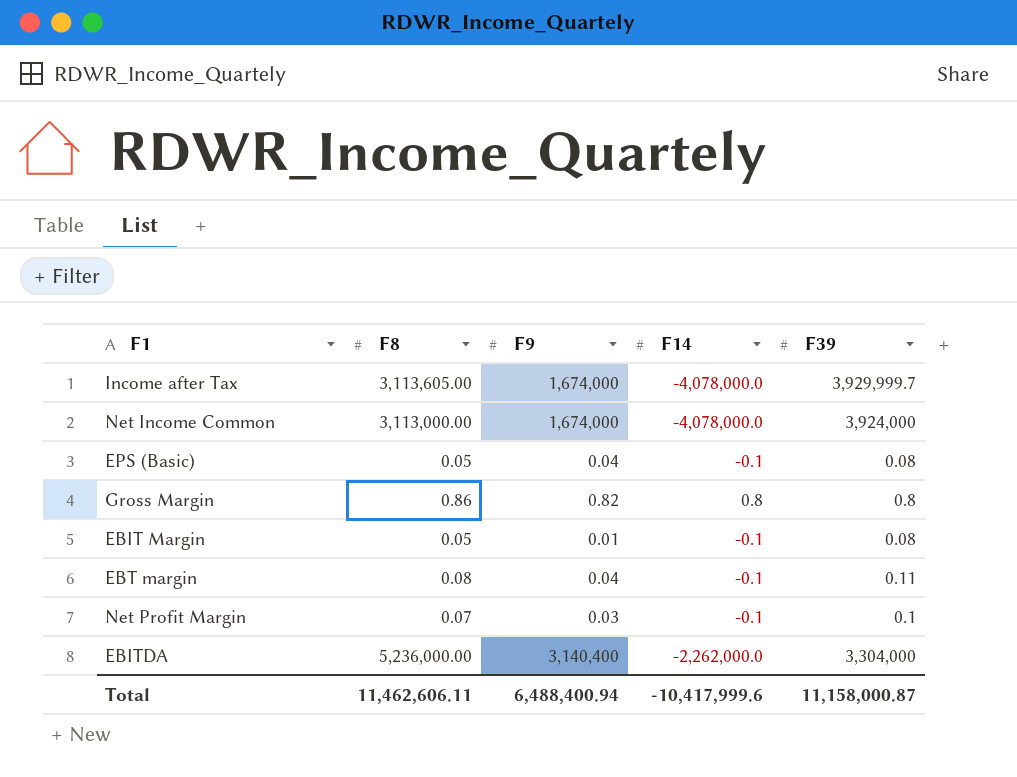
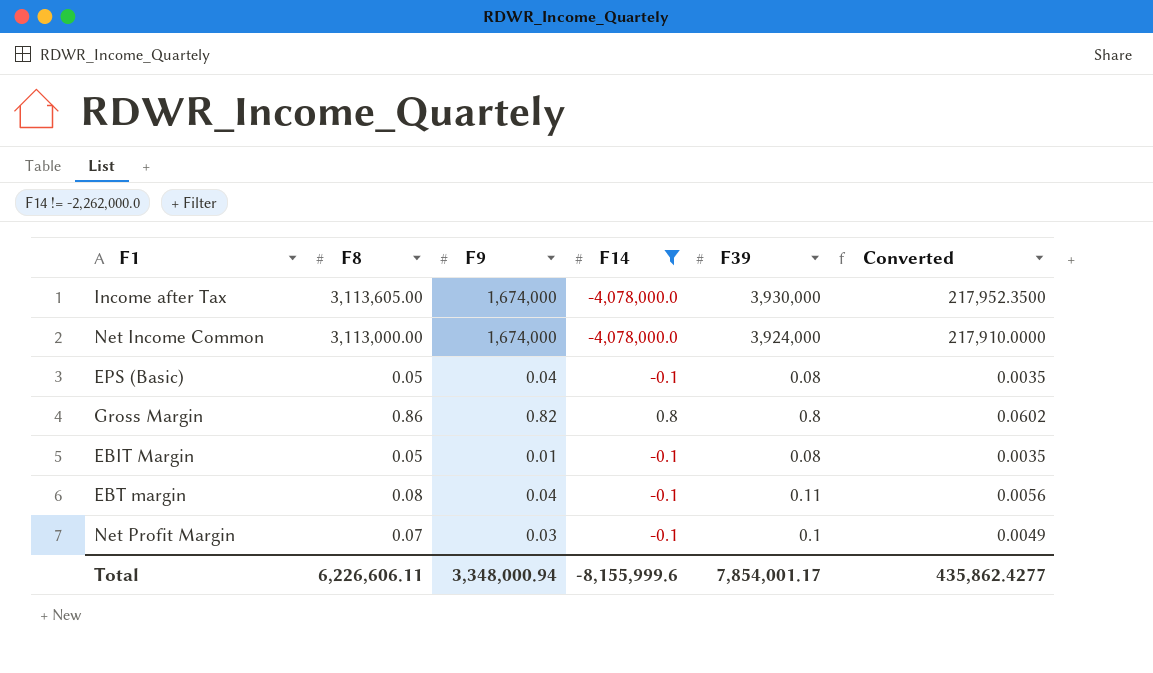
filter: none -> F14 != -2,262,000.0
column Converted | formula: none -> [F8] * 0.07
Income after Tax | F39: 3,929,999.7 -> 3,930,000
Total | F8: 11,462,606.11 -> 6,226,606.11
Total | F9: 6,488,400.94 -> 3,348,000.94
Total | F14: -10,417,999.6 -> -8,155,999.6
Total | F39: 11,158,000.87 -> 7,854,001.17

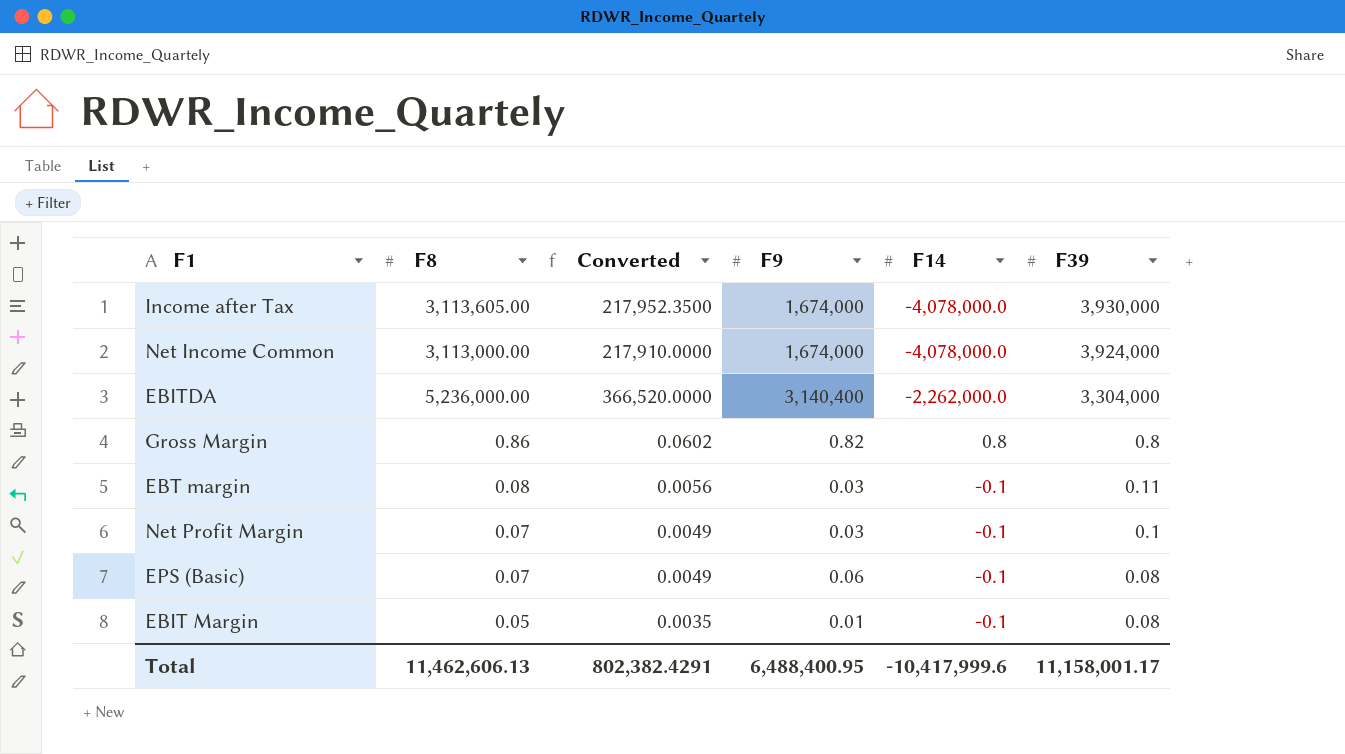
filter: F14 != -2,262,000.0 -> none
row order: none -> F39 descending
column Converted | position: 6 -> 3
EBT margin | F9: 0.04 -> 0.03
EPS (Basic) | F8: 0.05 -> 0.07
EPS (Basic) | Converted: 0.0035 -> 0.0049
EPS (Basic) | F9: 0.04 -> 0.06
Total | F8: 6,226,606.11 -> 11,462,606.13
Total | Converted: 435,862.4277 -> 802,382.4291
Total | F9: 3,348,000.94 -> 6,488,400.95
Total | F14: -8,155,999.6 -> -10,417,999.6
Total | F39: 7,854,001.17 -> 11,158,001.17

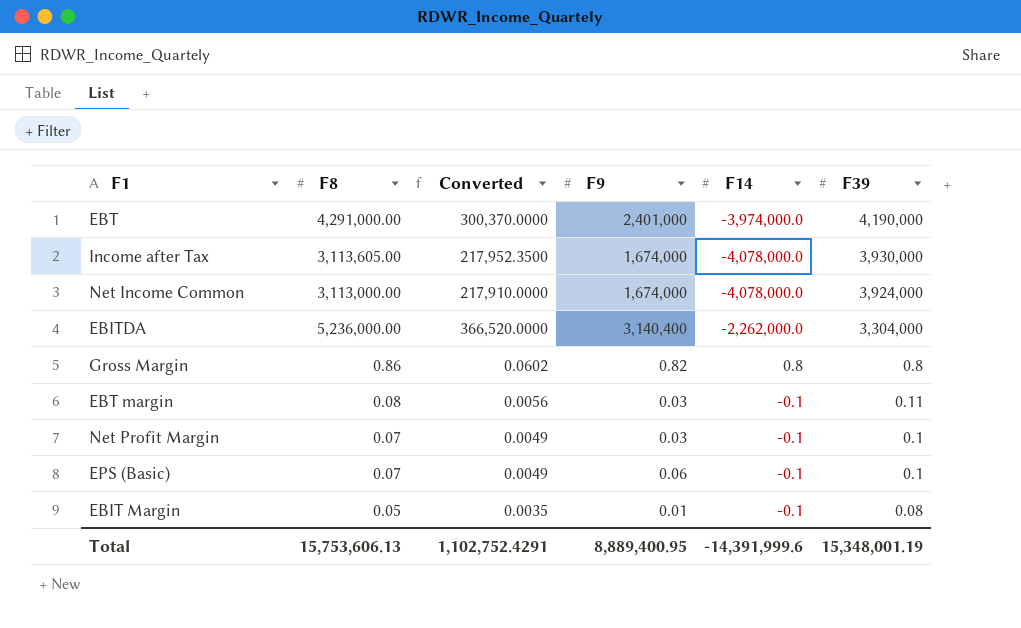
row EBT: none -> 4,291,000.00 | 300,370.0000 | 2,401,000 | -3,974,000.0 | 4,190,000
EPS (Basic) | F39: 0.08 -> 0.1
Total | F8: 11,462,606.13 -> 15,753,606.13
Total | Converted: 802,382.4291 -> 1,102,752.4291
Total | F9: 6,488,400.95 -> 8,889,400.95
Total | F14: -10,417,999.6 -> -14,391,999.6
Total | F39: 11,158,001.17 -> 15,348,001.19

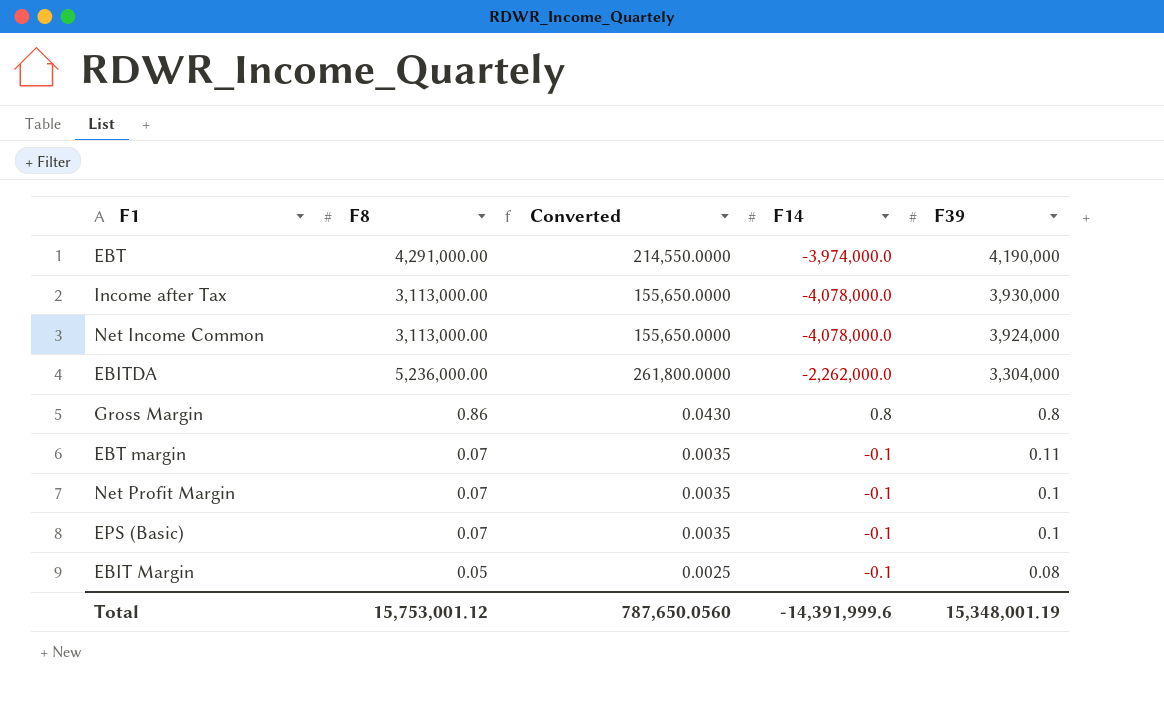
column F9 | position: 4 -> none
column Converted | formula: [F8] * 0.07 -> [F8] * 0.05
Income after Tax | F8: 3,113,605.00 -> 3,113,000.00
EBT margin | F8: 0.08 -> 0.07
Total | F8: 15,753,606.13 -> 15,753,001.12
Total | Converted: 1,102,752.4291 -> 787,650.0560

